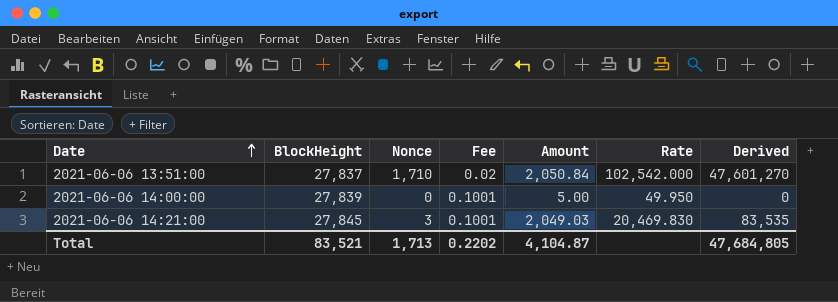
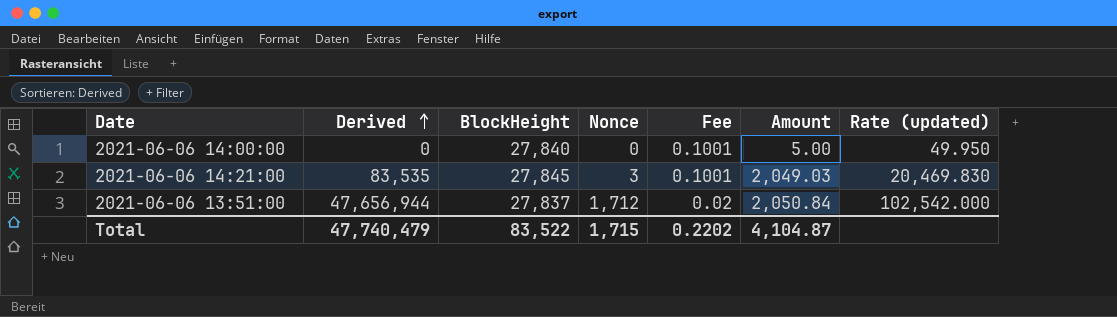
row order: Date ascending -> Derived ascending
column Derived | position: 7 -> 2
column name: Rate -> Rate (updated)
2021-06-06 14:00:00 | BlockHeight: 27,839 -> 27,840
2021-06-06 13:51:00 | Derived: 47,601,270 -> 47,656,944
2021-06-06 13:51:00 | Nonce: 1,710 -> 1,712
Total | Derived: 47,684,805 -> 47,740,479
Total | BlockHeight: 83,521 -> 83,522
Total | Nonce: 1,713 -> 1,715

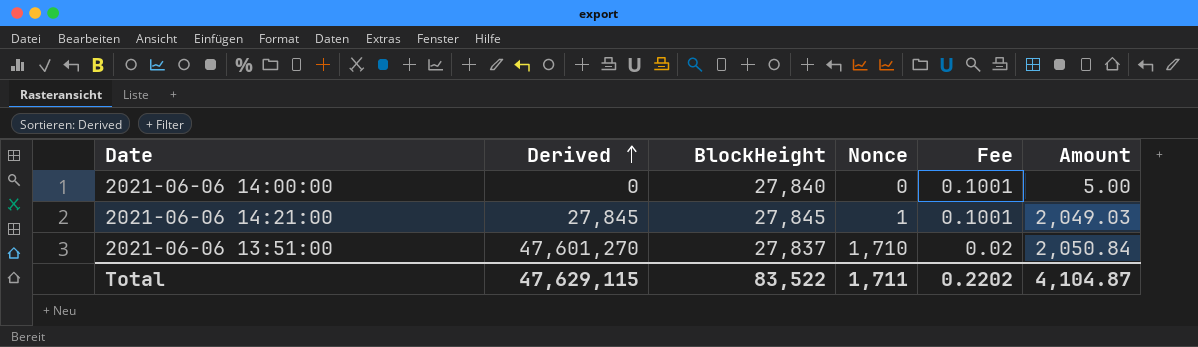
column Rate (updated) | formula: [Amount] / [Fee] -> none
2021-06-06 14:21:00 | Derived: 83,535 -> 27,845
2021-06-06 14:21:00 | Nonce: 3 -> 1
2021-06-06 13:51:00 | Derived: 47,656,944 -> 47,601,270
2021-06-06 13:51:00 | Nonce: 1,712 -> 1,710
Total | Derived: 47,740,479 -> 47,629,115
Total | Nonce: 1,715 -> 1,711

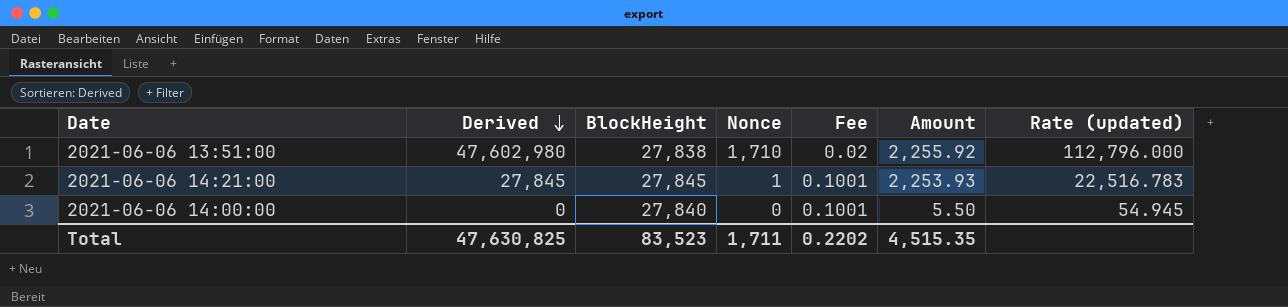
row order: Derived ascending -> Derived descending
column Rate (updated) | formula: none -> [Amount] / [Fee]
2021-06-06 13:51:00 | Derived: 47,601,270 -> 47,602,980
2021-06-06 13:51:00 | BlockHeight: 27,837 -> 27,838
2021-06-06 13:51:00 | Amount: 2,050.84 -> 2,255.92
2021-06-06 14:21:00 | Amount: 2,049.03 -> 2,253.93
2021-06-06 14:00:00 | Amount: 5.00 -> 5.50
Total | Derived: 47,629,115 -> 47,630,825
Total | BlockHeight: 83,522 -> 83,523
Total | Amount: 4,104.87 -> 4,515.35

